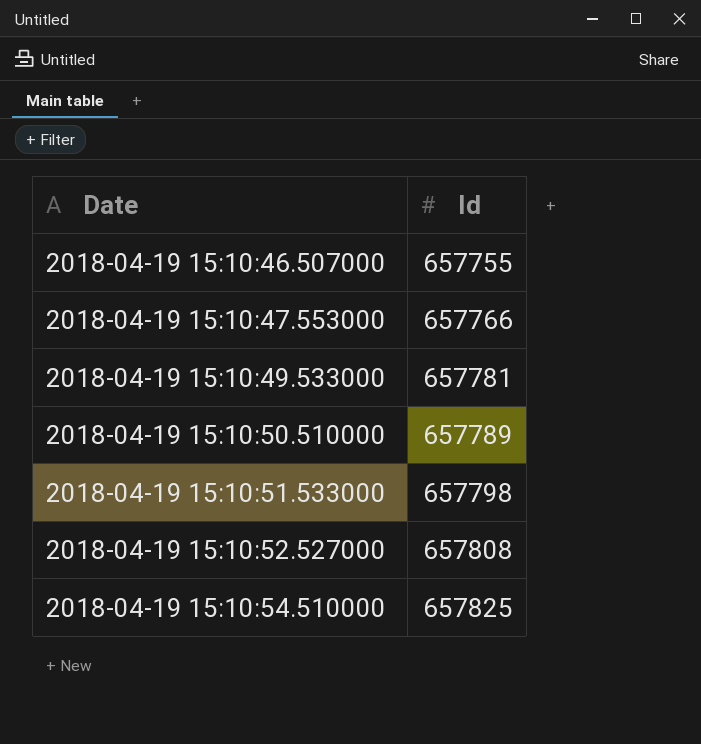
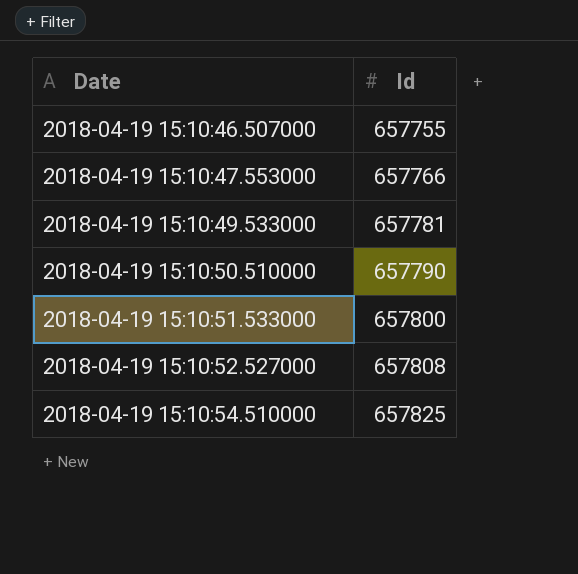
2018-04-19 15:10:50.510000 | Id: 657789 -> 657790
2018-04-19 15:10:51.533000 | Id: 657798 -> 657800

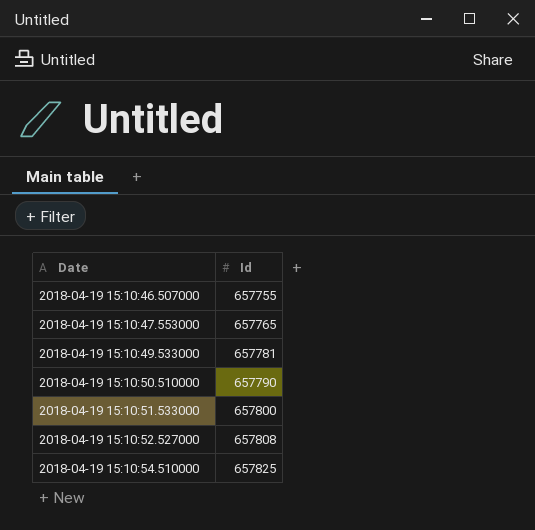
2018-04-19 15:10:47.553000 | Id: 657766 -> 657765

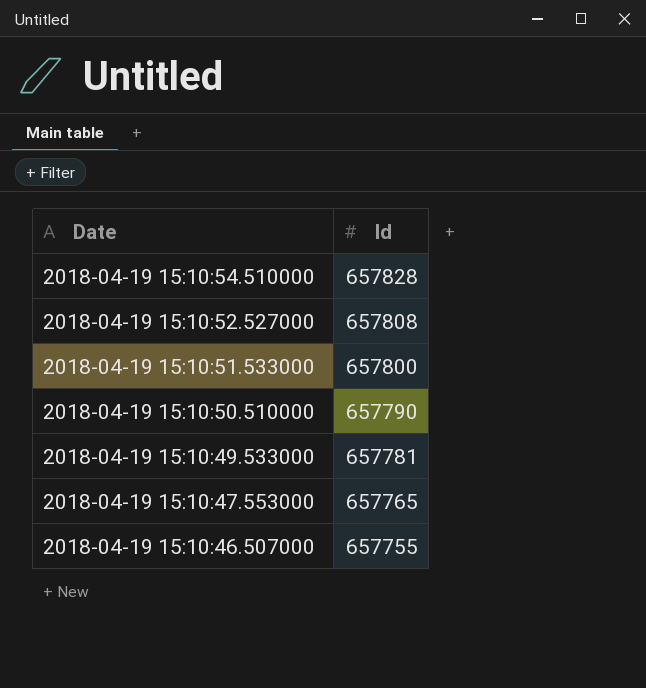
row order: Date ascending -> Date descending
2018-04-19 15:10:54.510000 | Id: 657825 -> 657828

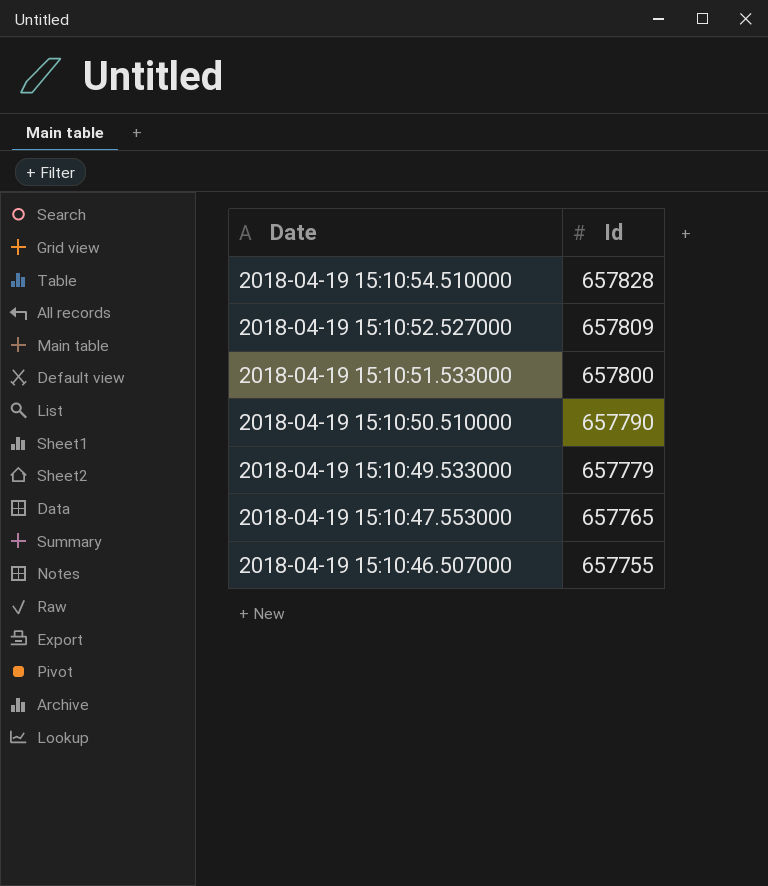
2018-04-19 15:10:52.527000 | Id: 657808 -> 657809
2018-04-19 15:10:49.533000 | Id: 657781 -> 657779

